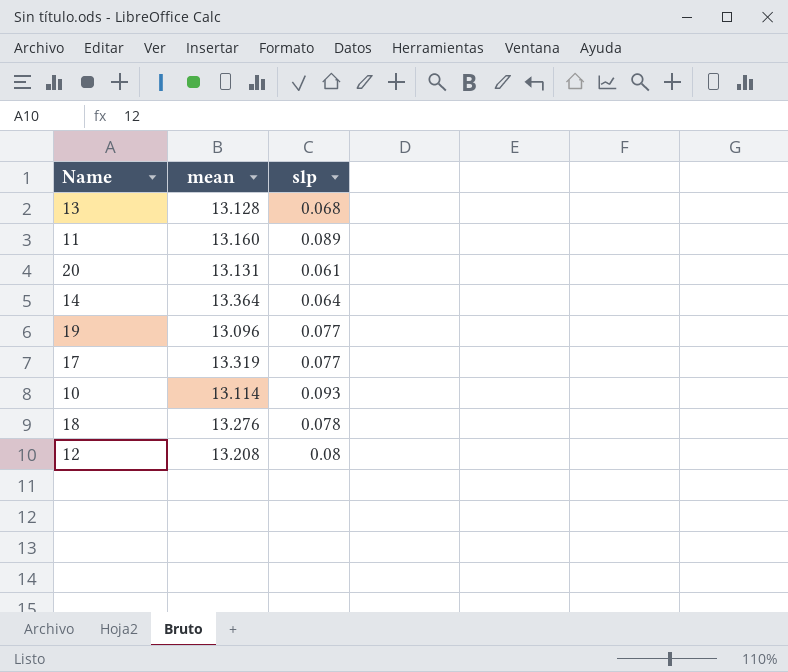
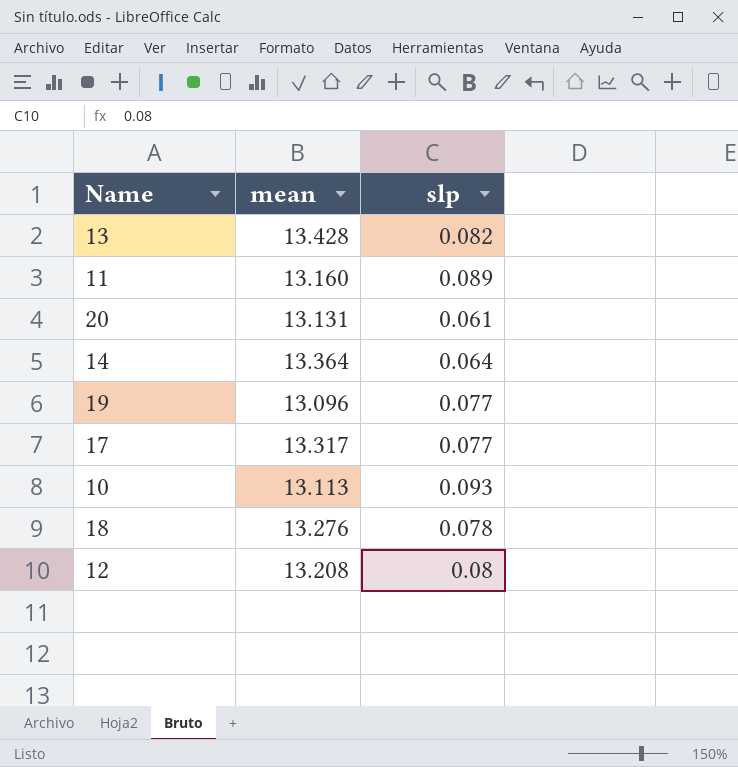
13 | mean: 13.128 -> 13.428
13 | slp: 0.068 -> 0.082
17 | mean: 13.319 -> 13.317
10 | mean: 13.114 -> 13.113

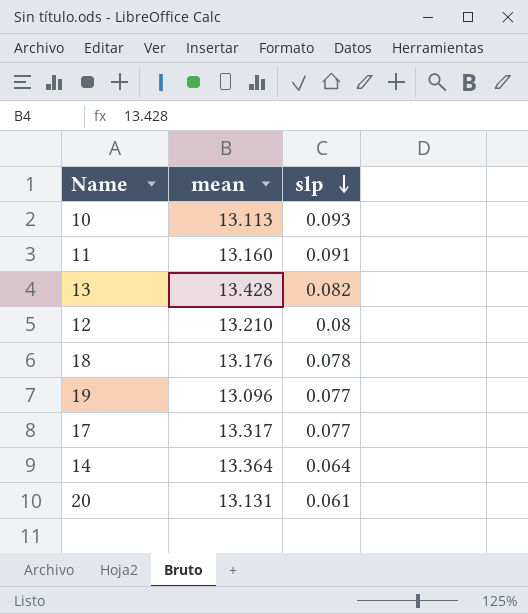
row order: none -> slp descending
11 | slp: 0.089 -> 0.091
12 | mean: 13.208 -> 13.210
18 | mean: 13.276 -> 13.176

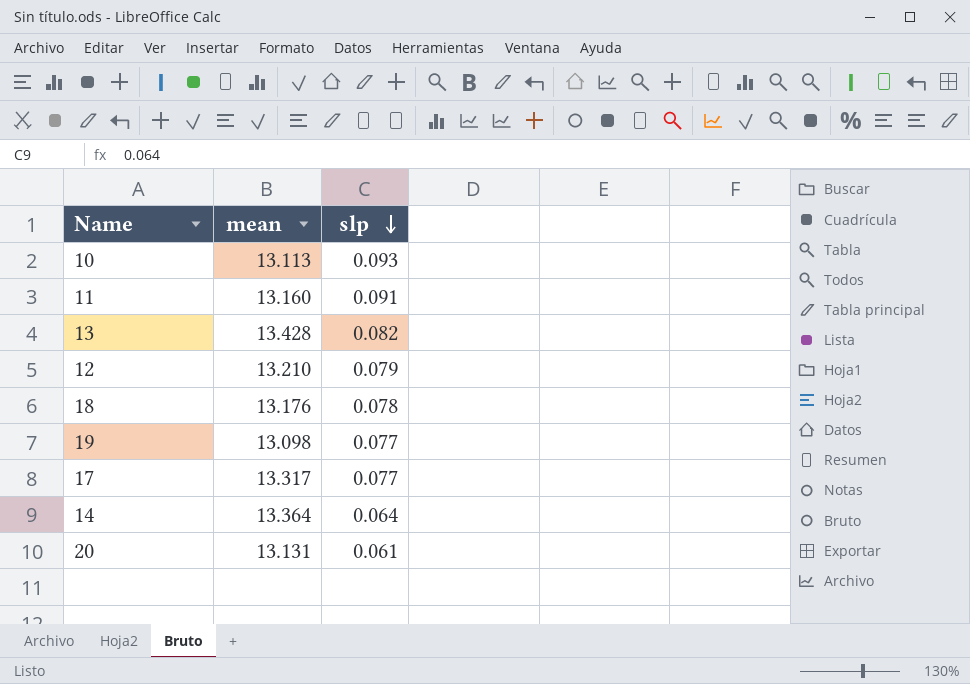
12 | slp: 0.08 -> 0.079
19 | mean: 13.096 -> 13.098

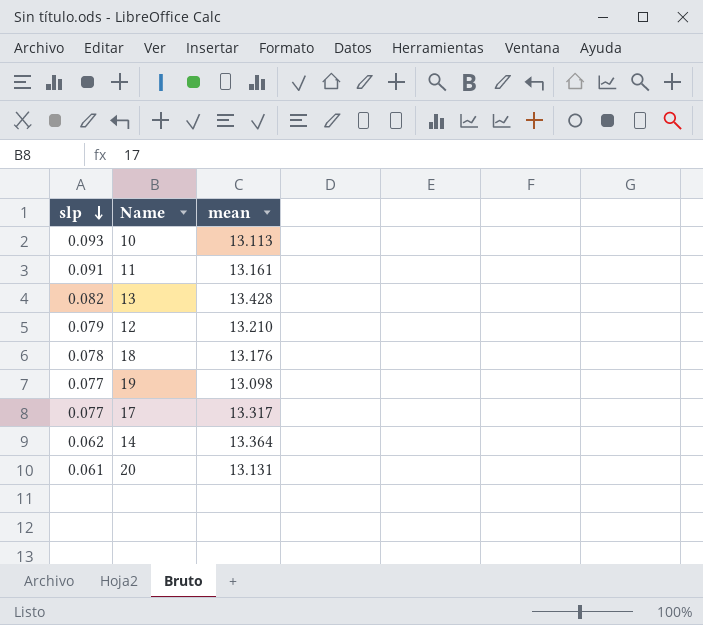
column slp | position: 3 -> 1
11 | mean: 13.160 -> 13.161
14 | slp: 0.064 -> 0.062

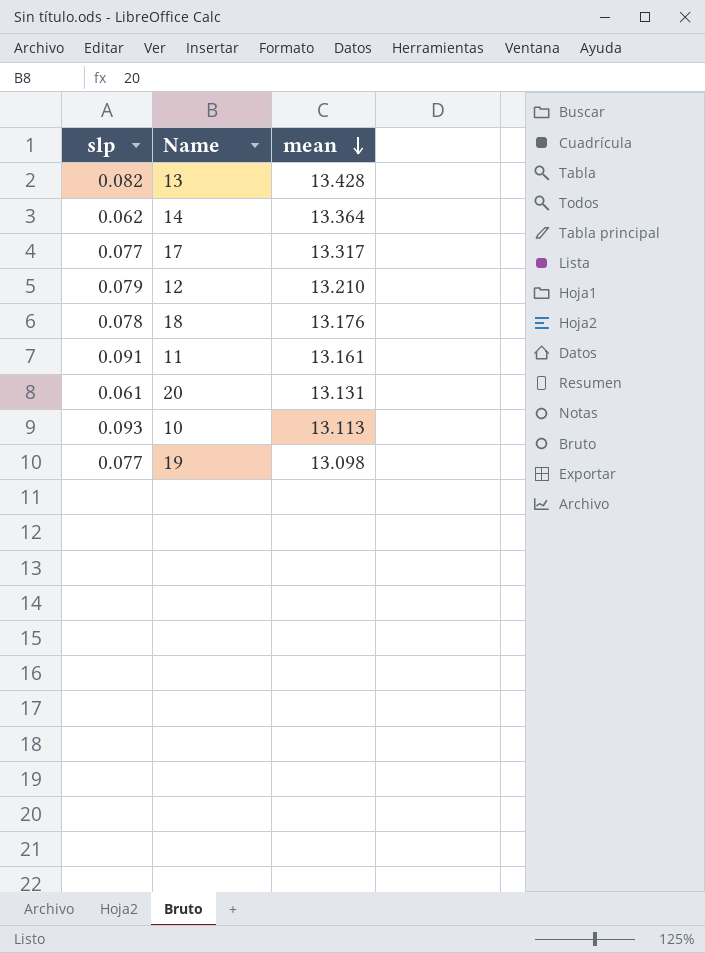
row order: slp descending -> mean descending

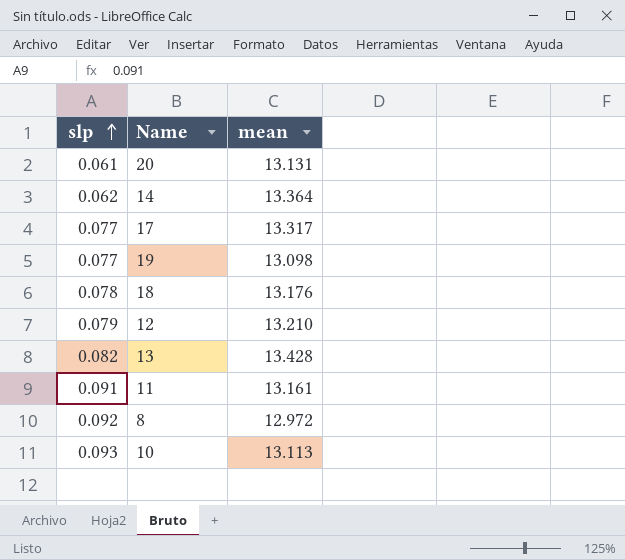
row order: mean descending -> slp ascending
row 8: none -> 0.092 | 12.972

